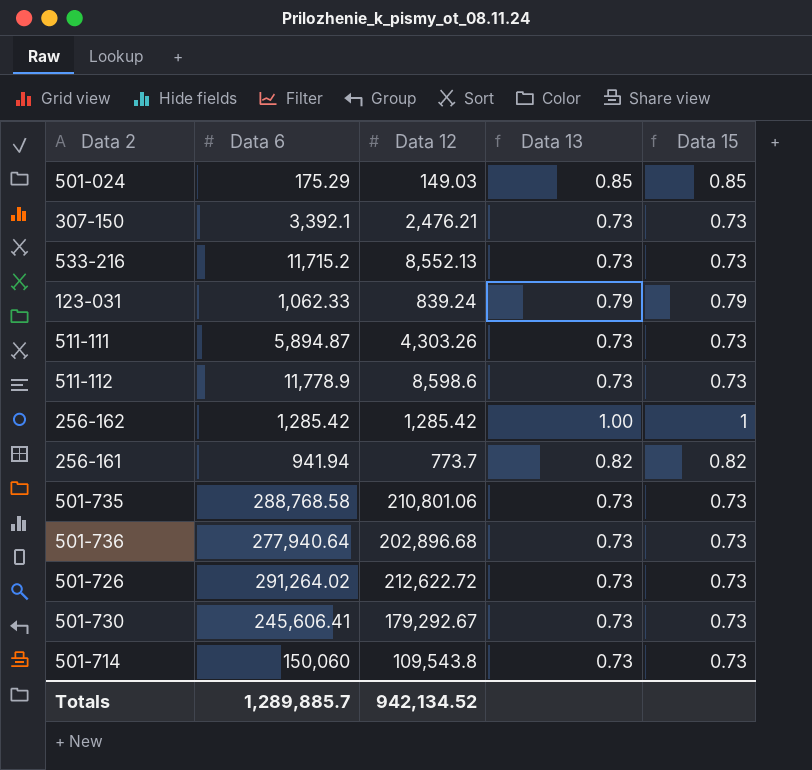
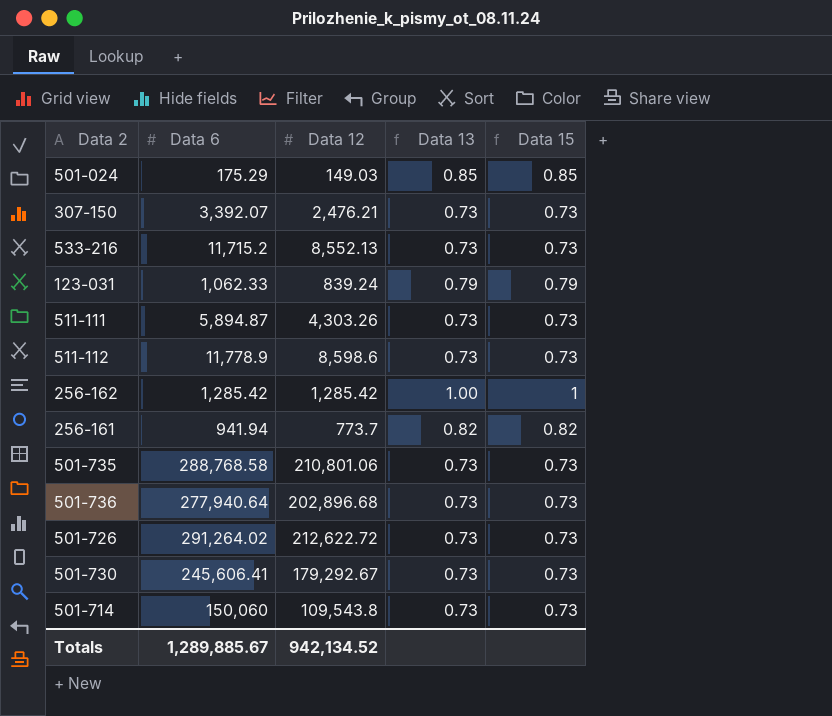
307-150 | Data 6: 3,392.1 -> 3,392.07
Totals | Data 6: 1,289,885.7 -> 1,289,885.67

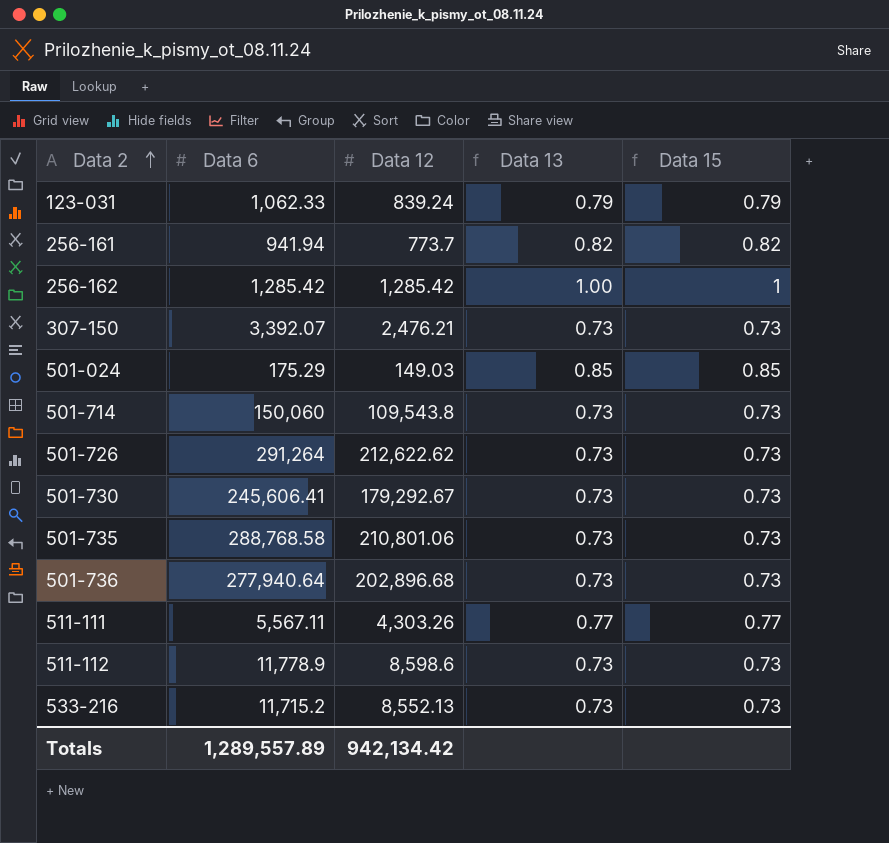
row order: none -> Data 2 ascending
501-726 | Data 6: 291,264.02 -> 291,264
501-726 | Data 12: 212,622.72 -> 212,622.62
511-111 | Data 6: 5,894.87 -> 5,567.11
511-111 | Data 13: 0.73 -> 0.77
511-111 | Data 15: 0.73 -> 0.77
Totals | Data 6: 1,289,885.67 -> 1,289,557.89
Totals | Data 12: 942,134.52 -> 942,134.42

